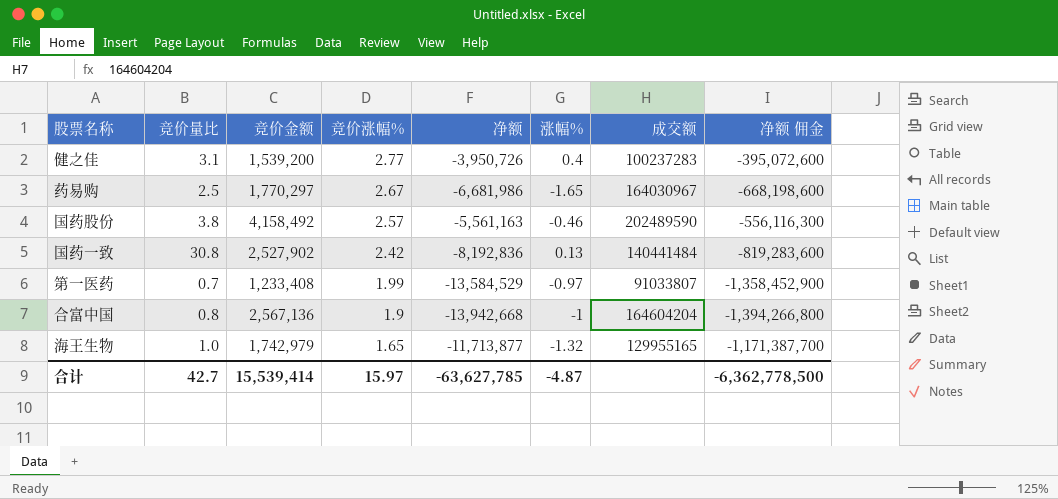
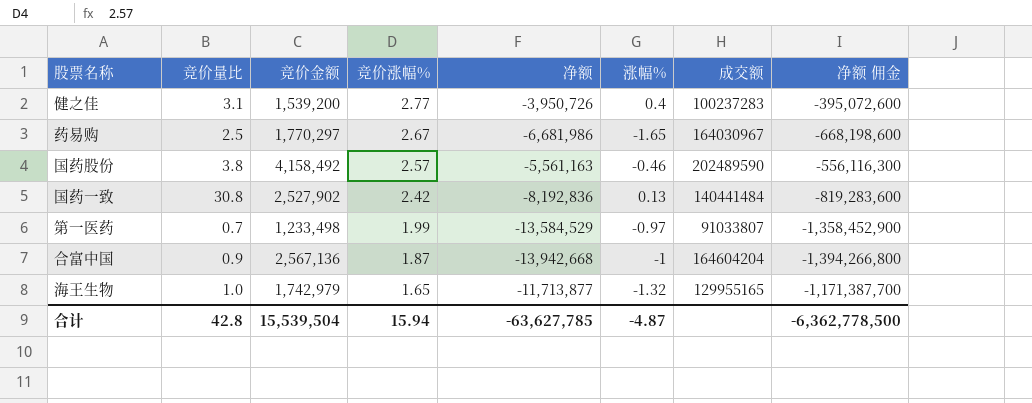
第一医药 | 竞价金额: 1,233,408 -> 1,233,498
合富中国 | 竞价量比: 0.8 -> 0.9
合富中国 | 竞价涨幅%: 1.9 -> 1.87
合计 | 竞价量比: 42.7 -> 42.8
合计 | 竞价金额: 15,539,414 -> 15,539,504
合计 | 竞价涨幅%: 15.97 -> 15.94

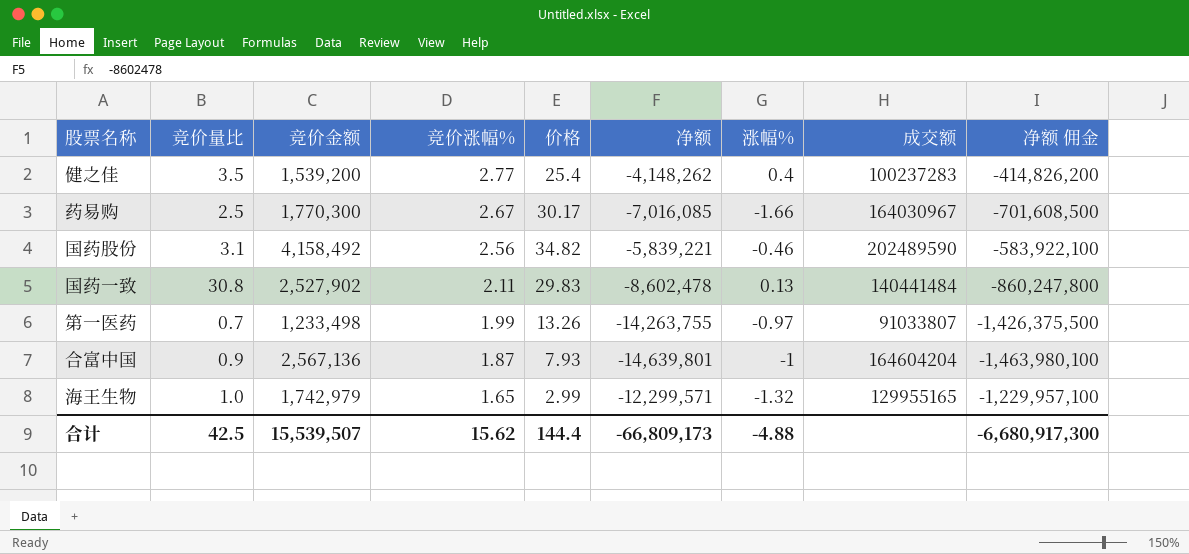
column 价格 | position: none -> 5
健之佳 | 竞价量比: 3.1 -> 3.5
健之佳 | 净额: -3,950,726 -> -4,148,262
健之佳 | 净额 佣金: -395,072,600 -> -414,826,200
药易购 | 竞价金额: 1,770,297 -> 1,770,300
药易购 | 净额: -6,681,986 -> -7,016,085
药易购 | 涨幅%: -1.65 -> -1.66
药易购 | 净额 佣金: -668,198,600 -> -701,608,500
国药股份 | 竞价量比: 3.8 -> 3.1
国药股份 | 竞价涨幅%: 2.57 -> 2.56
国药股份 | 净额: -5,561,163 -> -5,839,221
国药股份 | 净额 佣金: -556,116,300 -> -583,922,100
国药一致 | 竞价涨幅%: 2.42 -> 2.11
国药一致 | 净额: -8,192,836 -> -8,602,478
国药一致 | 净额 佣金: -819,283,600 -> -860,247,800
第一医药 | 净额: -13,584,529 -> -14,263,755
第一医药 | 净额 佣金: -1,358,452,900 -> -1,426,375,500
合富中国 | 净额: -13,942,668 -> -14,639,801
合富中国 | 净额 佣金: -1,394,266,800 -> -1,463,980,100
海王生物 | 净额: -11,713,877 -> -12,299,571
海王生物 | 净额 佣金: -1,171,387,700 -> -1,229,957,100
合计 | 竞价量比: 42.8 -> 42.5
合计 | 竞价金额: 15,539,504 -> 15,539,507
合计 | 竞价涨幅%: 15.94 -> 15.62
合计 | 净额: -63,627,785 -> -66,809,173
合计 | 涨幅%: -4.87 -> -4.88
合计 | 净额 佣金: -6,362,778,500 -> -6,680,917,300

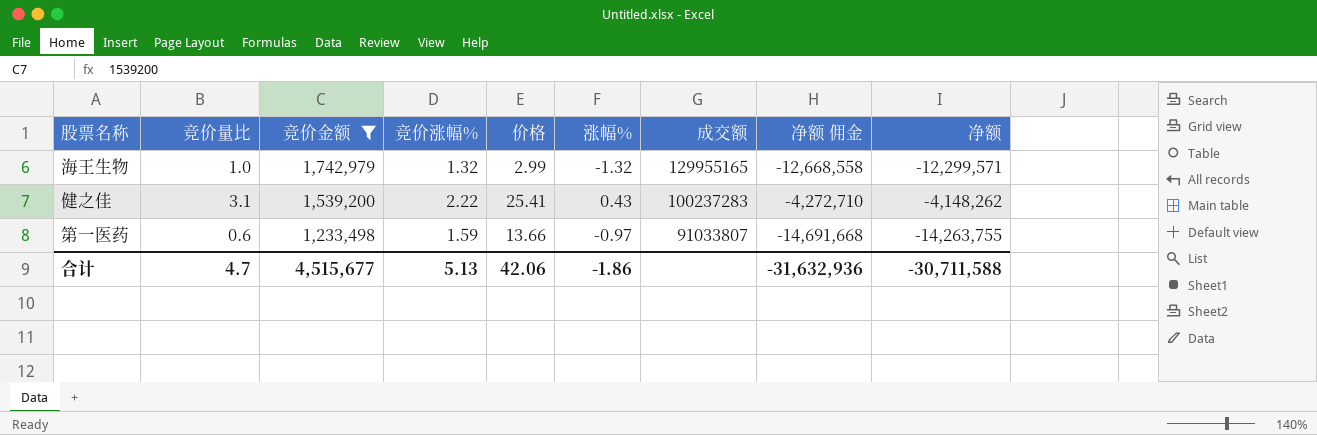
filter: none -> 竞价金额 <= 1,742,979
row order: 竞价涨幅% descending -> 竞价金额 descending
column 净额 佣金 | formula: [净额] * 100 -> [净额] * 1.03
column 净额 | position: 6 -> 9
海王生物 | 竞价涨幅%: 1.65 -> 1.32
健之佳 | 竞价量比: 3.5 -> 3.1
健之佳 | 竞价涨幅%: 2.77 -> 2.22
健之佳 | 价格: 25.4 -> 25.41
健之佳 | 涨幅%: 0.4 -> 0.43
第一医药 | 竞价量比: 0.7 -> 0.6
第一医药 | 竞价涨幅%: 1.99 -> 1.59
第一医药 | 价格: 13.26 -> 13.66
合计 | 竞价量比: 42.5 -> 4.7
合计 | 竞价金额: 15,539,507 -> 4,515,677
合计 | 竞价涨幅%: 15.62 -> 5.13
合计 | 价格: 144.4 -> 42.06
合计 | 涨幅%: -4.88 -> -1.86
合计 | 净额 佣金: -6,680,917,300 -> -31,632,936
合计 | 净额: -66,809,173 -> -30,711,588

